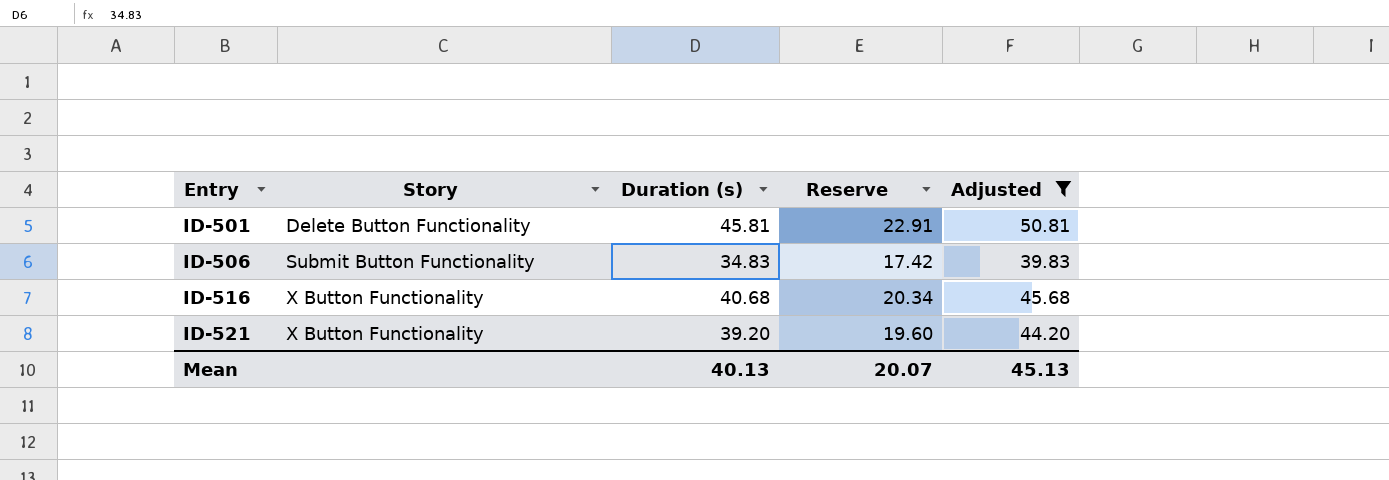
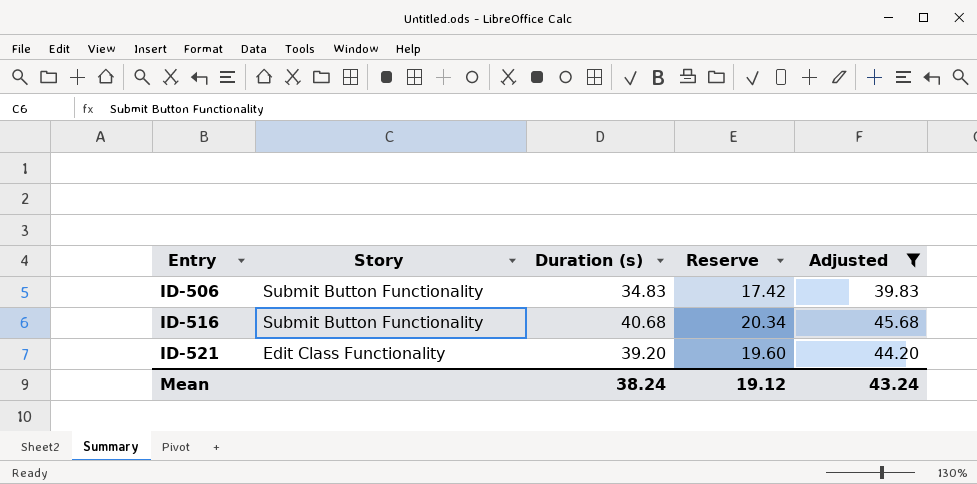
row ID-501: Delete Button Functionality | 45.81 | 22.91 | 50.81 -> none
ID-516 | Story: X Button Functionality -> Submit Button Functionality
ID-521 | Story: X Button Functionality -> Edit Class Functionality
Mean | Duration (s): 40.13 -> 38.24
Mean | Reserve: 20.07 -> 19.12
Mean | Adjusted: 45.13 -> 43.24

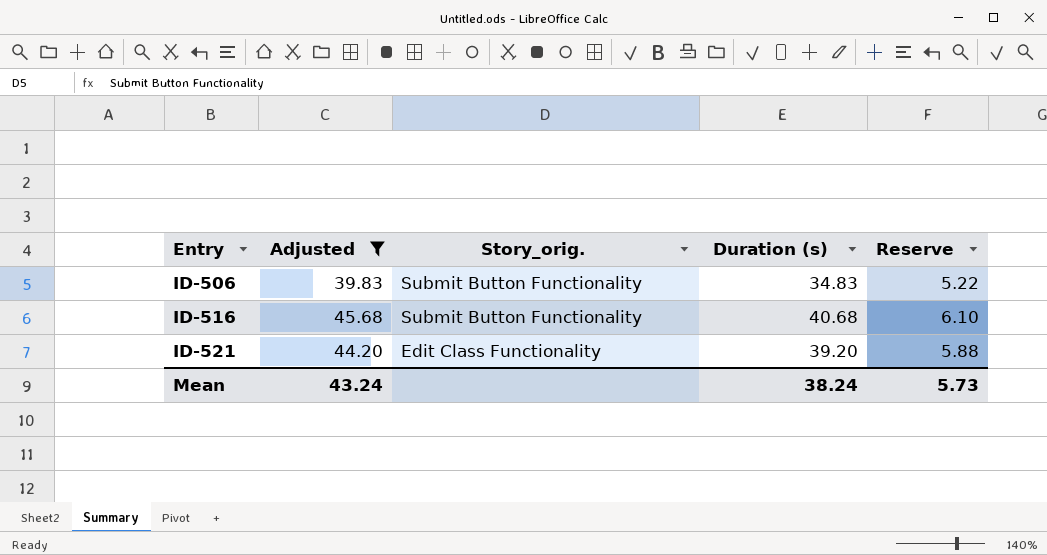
column Adjusted | position: 5 -> 2
column name: Story -> Story_orig.
column Reserve | formula: [Duration (s)] * 0.5 -> [Duration (s)] * 0.15
Mean | Reserve: 19.12 -> 5.73

